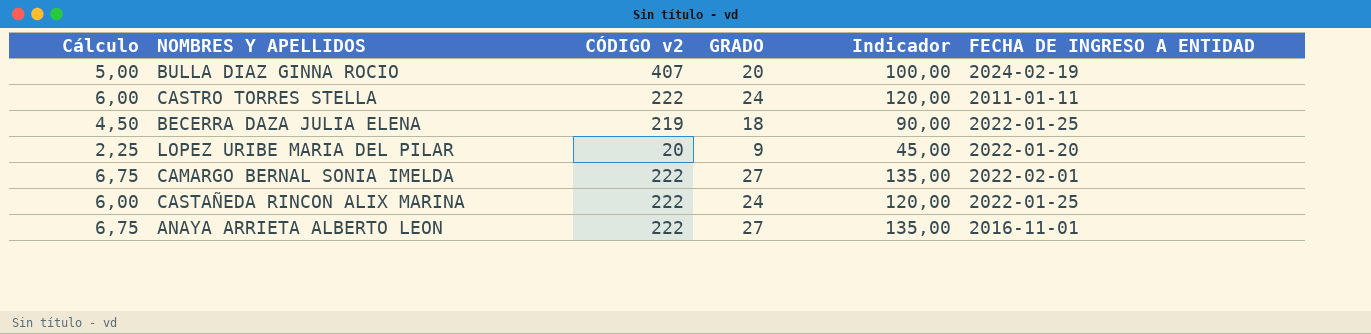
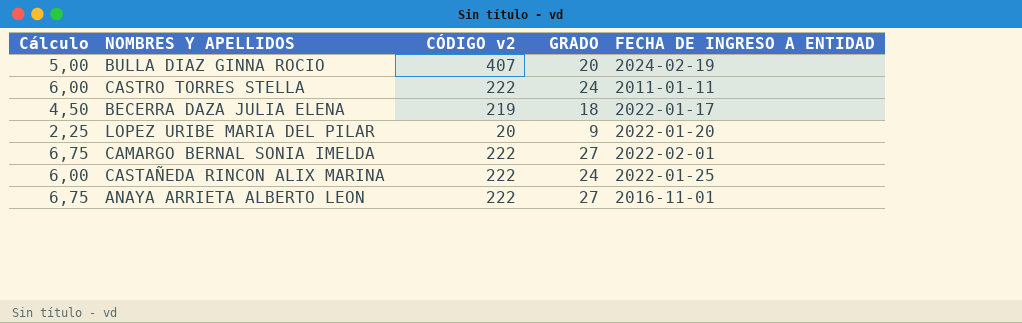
column Indicador | formula: [GRADO] * 5 -> none
BECERRA DAZA JULIA ELENA | FECHA DE INGRESO A ENTIDAD: 2022-01-25 -> 2022-01-17

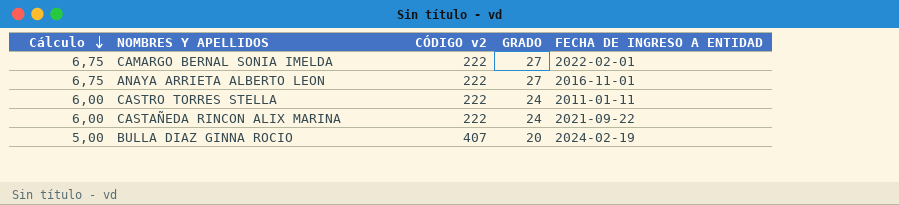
row order: none -> Cálculo descending
row BECERRA DAZA JULIA ELENA: 4,50 | 219 | 18 | 2022-01-17 -> none
row LOPEZ URIBE MARIA DEL PILAR: 2,25 | 20 | 9 | 2022-01-20 -> none
CASTAÑEDA RINCON ALIX MARINA | FECHA DE INGRESO A ENTIDAD: 2022-01-25 -> 2021-09-22

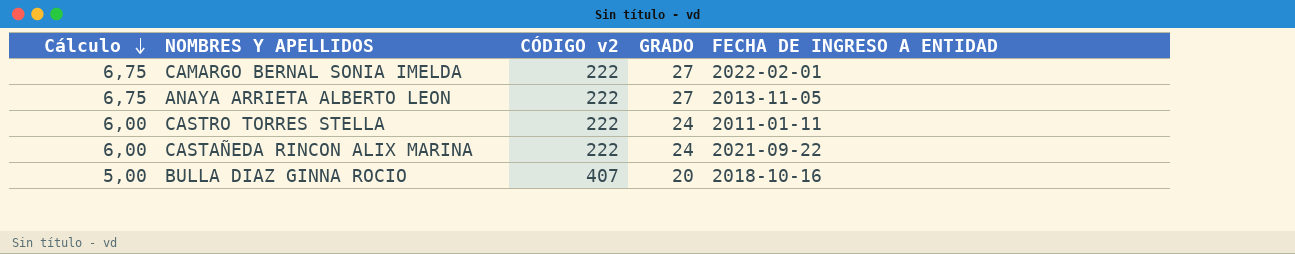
ANAYA ARRIETA ALBERTO LEON | FECHA DE INGRESO A ENTIDAD: 2016-11-01 -> 2013-11-05
BULLA DIAZ GINNA ROCIO | FECHA DE INGRESO A ENTIDAD: 2024-02-19 -> 2018-10-16

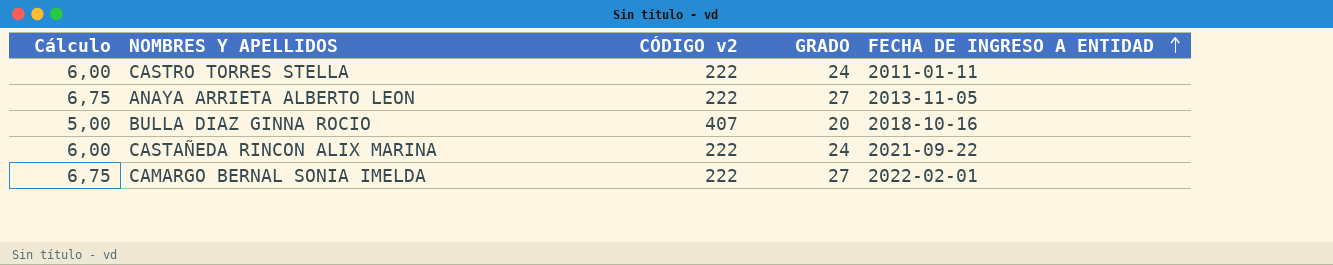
row order: Cálculo descending -> FECHA DE INGRESO A ENTIDAD ascending

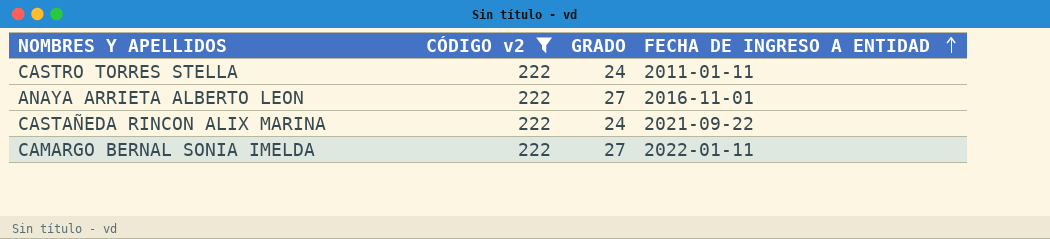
filter: none -> CÓDIGO v2 = 222
column Cálculo | formula: [GRADO] * 0,25 -> none
ANAYA ARRIETA ALBERTO LEON | FECHA DE INGRESO A ENTIDAD: 2013-11-05 -> 2016-11-01
CAMARGO BERNAL SONIA IMELDA | FECHA DE INGRESO A ENTIDAD: 2022-02-01 -> 2022-01-11

